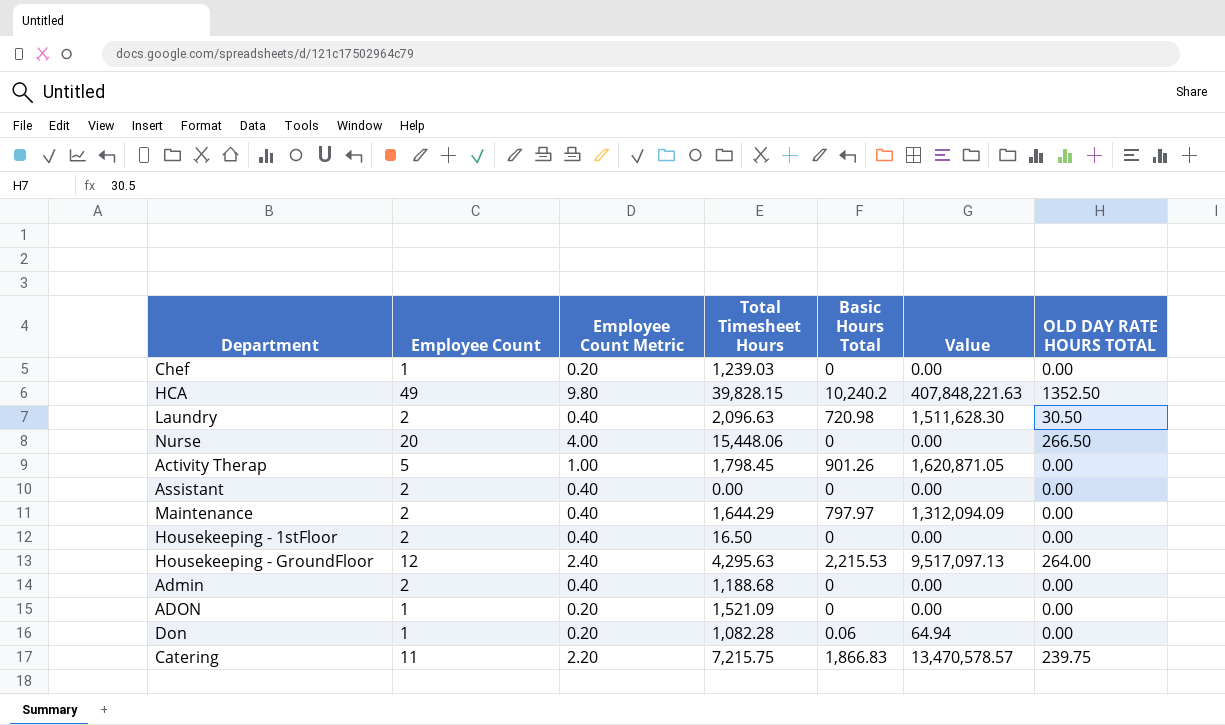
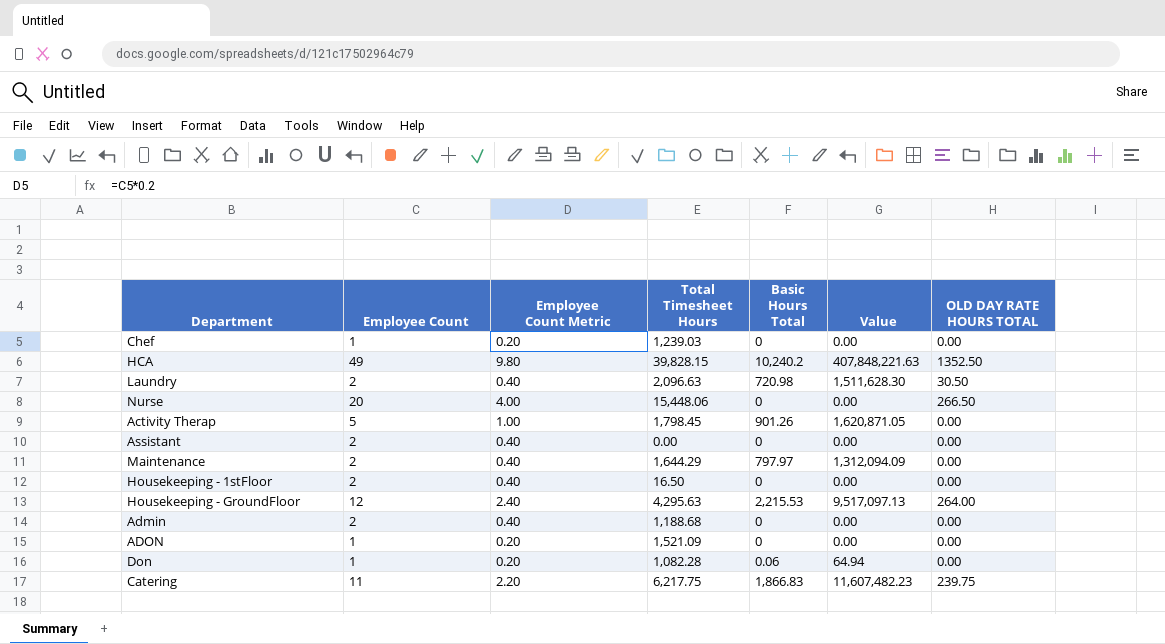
Catering | Total Timesheet Hours: 7,215.75 -> 6,217.75
Catering | Value: 13,470,578.57 -> 11,607,482.23

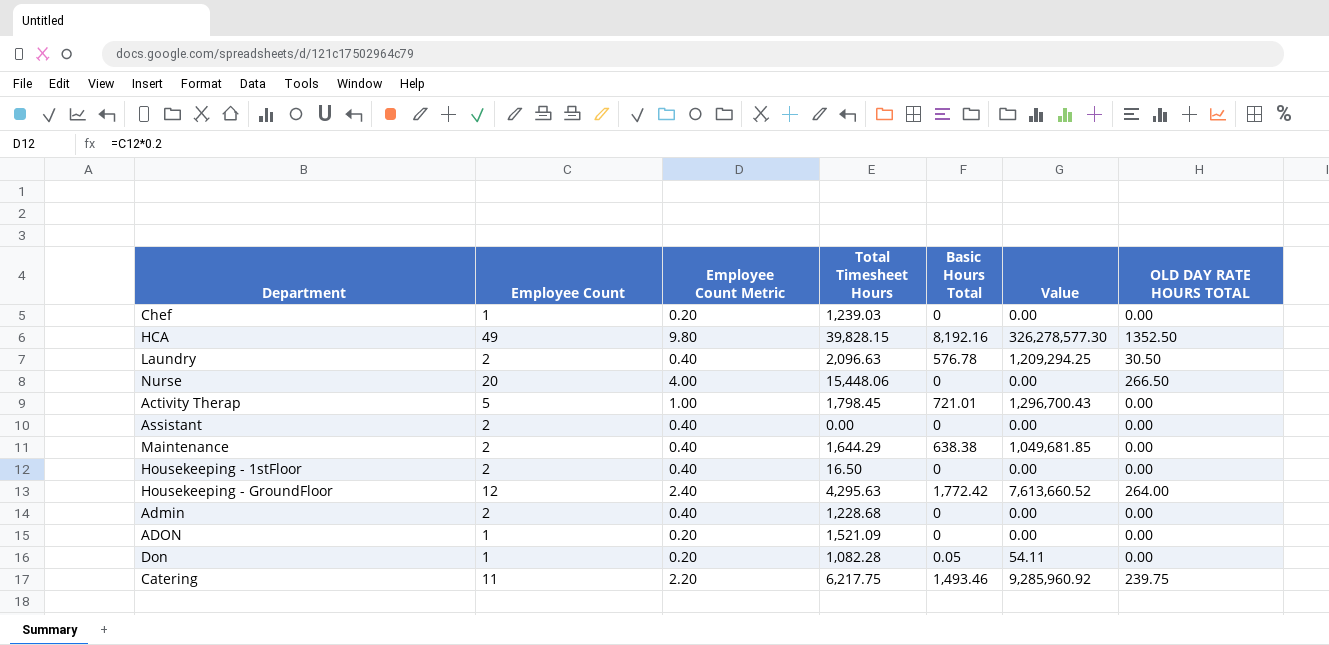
HCA | Basic Hours Total: 10,240.2 -> 8,192.16
HCA | Value: 407,848,221.63 -> 326,278,577.30
Laundry | Basic Hours Total: 720.98 -> 576.78
Laundry | Value: 1,511,628.30 -> 1,209,294.25
Activity Therap | Basic Hours Total: 901.26 -> 721.01
Activity Therap | Value: 1,620,871.05 -> 1,296,700.43
Maintenance | Basic Hours Total: 797.97 -> 638.38
Maintenance | Value: 1,312,094.09 -> 1,049,681.85
Housekeeping - GroundFloor | Basic Hours Total: 2,215.53 -> 1,772.42
Housekeeping - GroundFloor | Value: 9,517,097.13 -> 7,613,660.52
Admin | Total Timesheet Hours: 1,188.68 -> 1,228.68
Don | Basic Hours Total: 0.06 -> 0.05
Don | Value: 64.94 -> 54.11
Catering | Basic Hours Total: 1,866.83 -> 1,493.46
Catering | Value: 11,607,482.23 -> 9,285,960.92

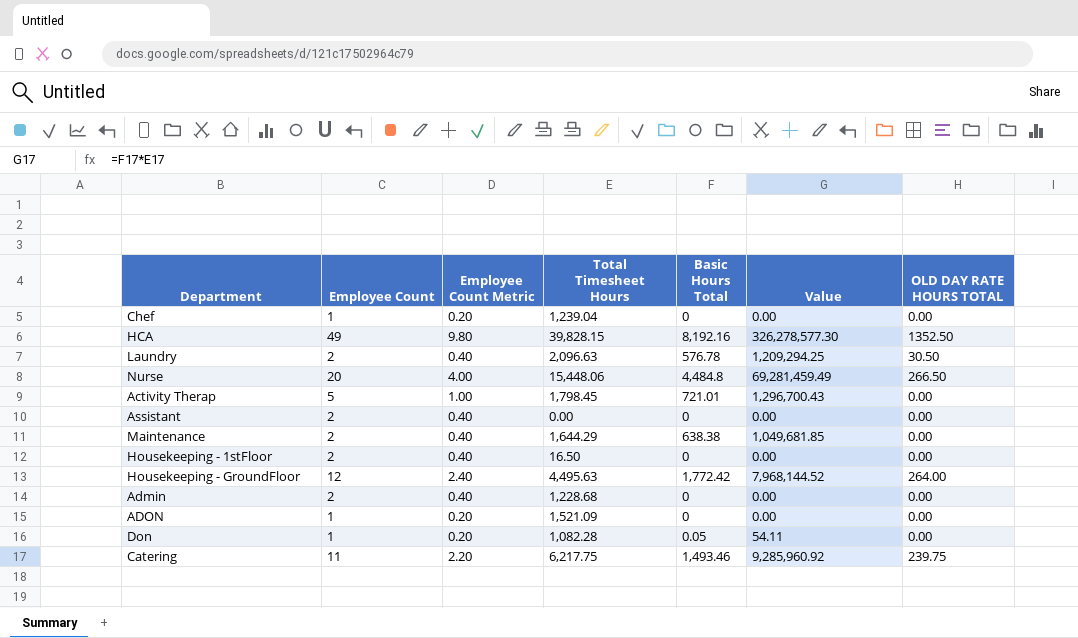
Chef | Total Timesheet Hours: 1,239.03 -> 1,239.04
Nurse | Basic Hours Total: 0 -> 4,484.8
Nurse | Value: 0.00 -> 69,281,459.49
Housekeeping - GroundFloor | Total Timesheet Hours: 4,295.63 -> 4,495.63
Housekeeping - GroundFloor | Value: 7,613,660.52 -> 7,968,144.52

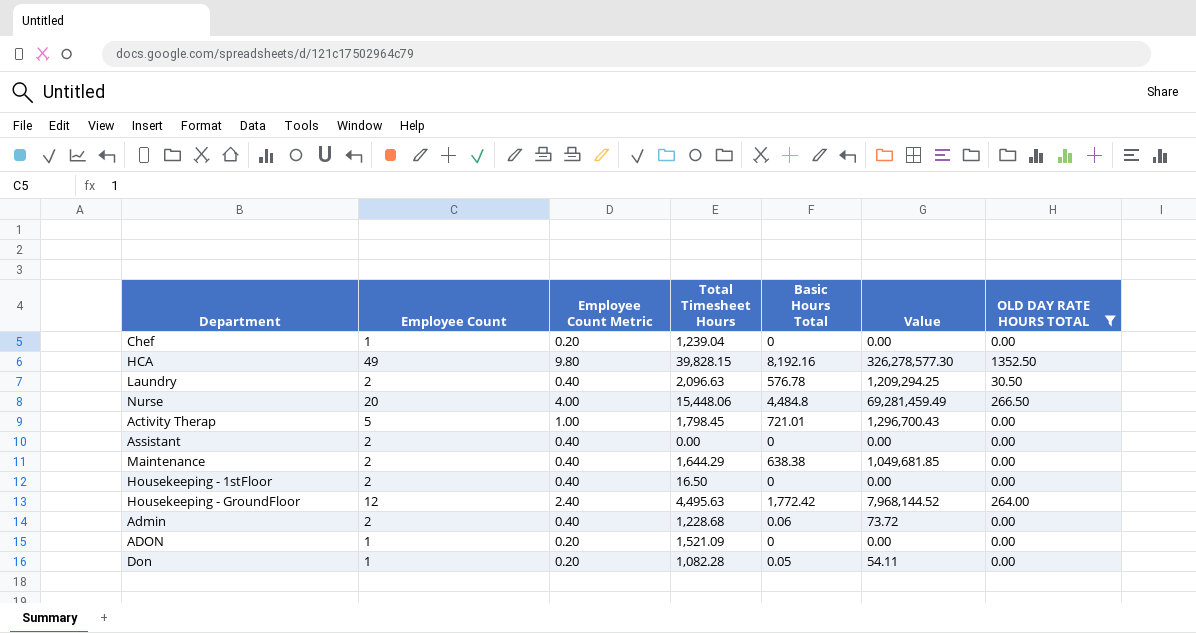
filter: none -> OLD DAY RATE HOURS TOTAL != 239.75
Admin | Basic Hours Total: 0 -> 0.06
Admin | Value: 0.00 -> 73.72

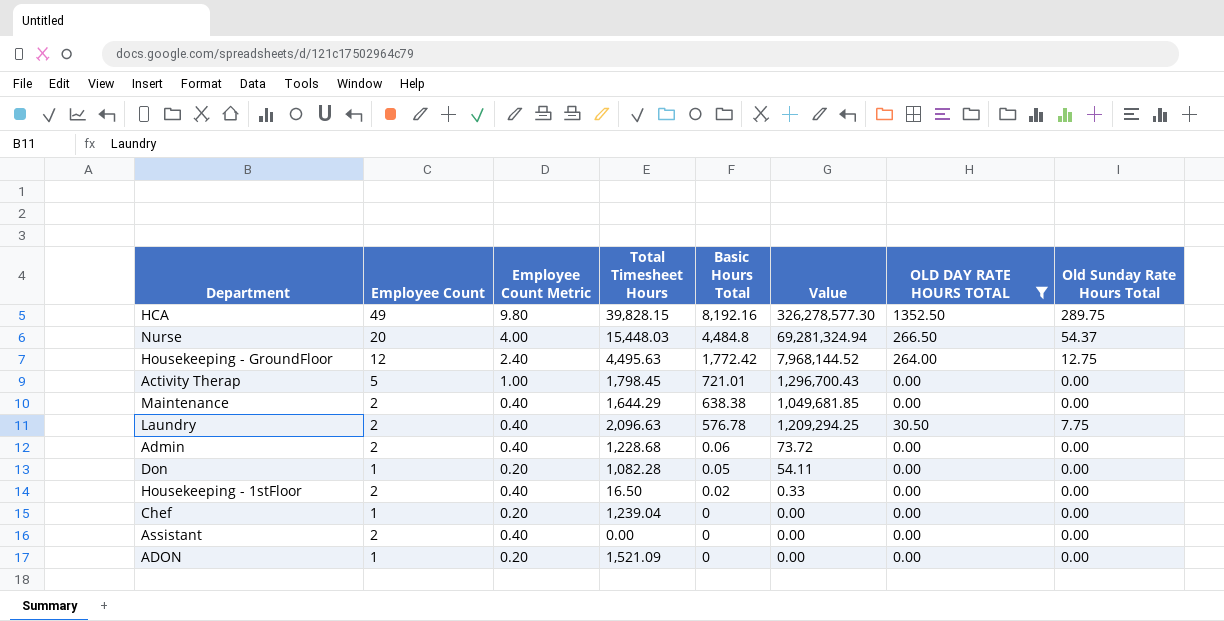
row order: none -> Basic Hours Total descending
column Old Sunday Rate Hours Total | position: none -> 8
Nurse | Total Timesheet Hours: 15,448.06 -> 15,448.03
Nurse | Value: 69,281,459.49 -> 69,281,324.94
Housekeeping - 1stFloor | Basic Hours Total: 0 -> 0.02
Housekeeping - 1stFloor | Value: 0.00 -> 0.33

